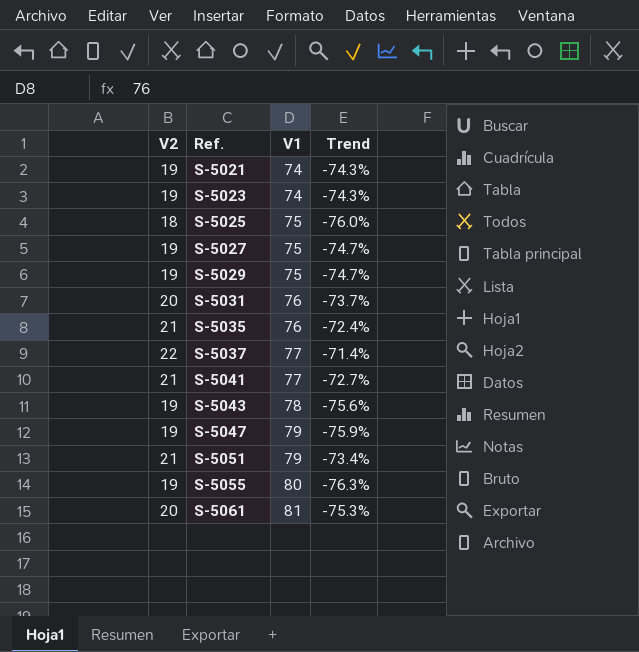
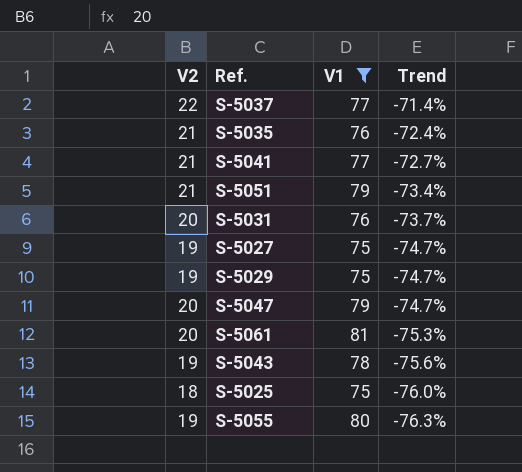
filter: none -> V1 != 74
row order: Ref. ascending -> Trend descending
S-5047 | V2: 19 -> 20
S-5047 | Trend: -75.9% -> -74.7%

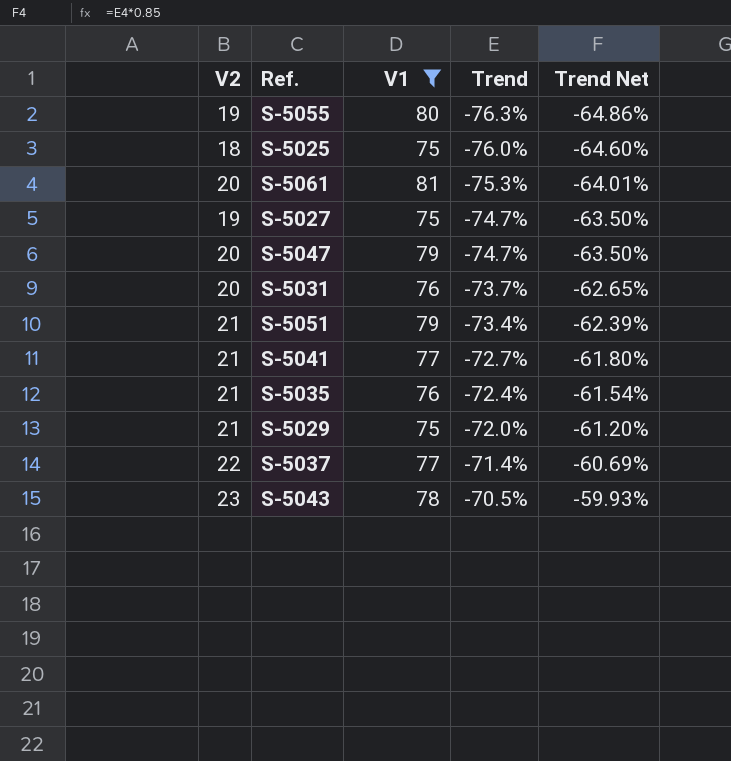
row order: Trend descending -> Trend ascending
column Trend Net | formula: none -> [Trend] * 0.85
S-5029 | V2: 19 -> 21
S-5029 | Trend: -74.7% -> -72.0%
S-5043 | V2: 19 -> 23
S-5043 | Trend: -75.6% -> -70.5%

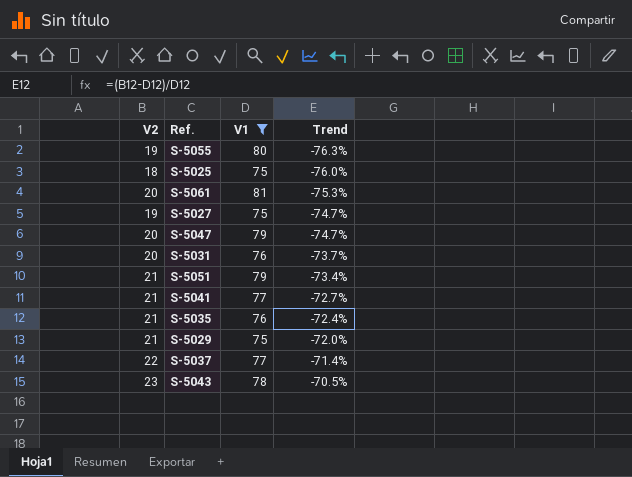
column Trend Net | formula: [Trend] * 0.85 -> none

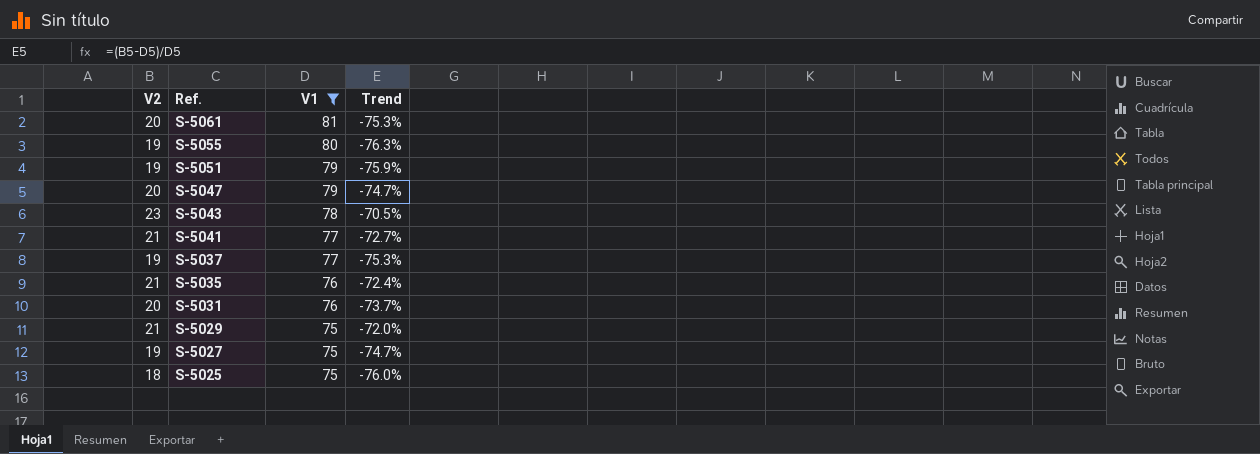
row order: Trend ascending -> Ref. descending
S-5051 | V2: 21 -> 19
S-5051 | Trend: -73.4% -> -75.9%
S-5037 | V2: 22 -> 19
S-5037 | Trend: -71.4% -> -75.3%

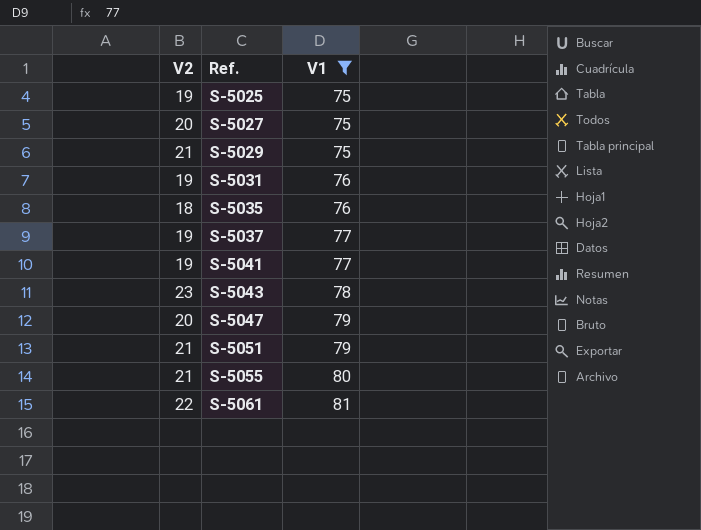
row order: Ref. descending -> Ref. ascending
column Trend | formula: ([V2] - [V1]) / [V1] -> none
S-5025 | V2: 18 -> 19
S-5027 | V2: 19 -> 20
S-5031 | V2: 20 -> 19
S-5035 | V2: 21 -> 18
S-5041 | V2: 21 -> 19
S-5051 | V2: 19 -> 21
S-5055 | V2: 19 -> 21
S-5061 | V2: 20 -> 22

